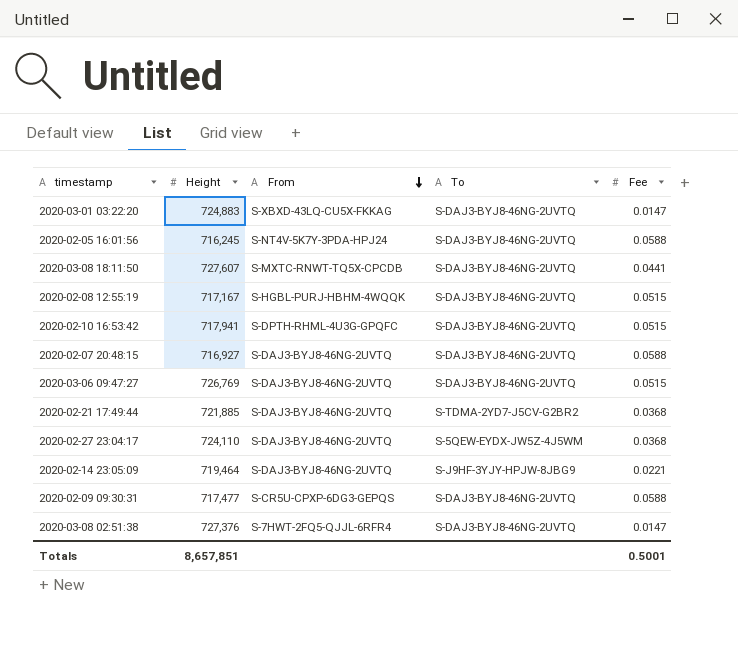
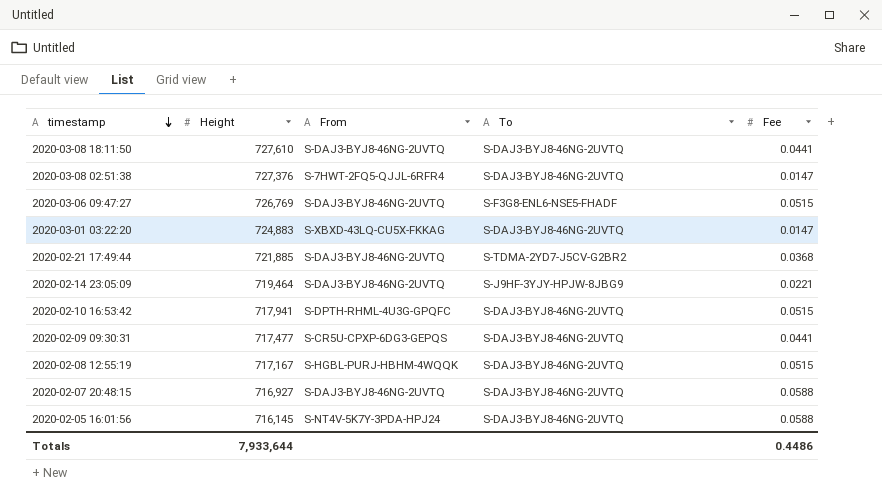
row order: From descending -> timestamp descending
row 2020-02-27 23:04:17: 724,110 | S-DAJ3-BYJ8-46NG-2UVTQ | S-5QEW-EYDX-JW5Z-4J5WM | 0.0368 -> none
2020-03-08 18:11:50 | Height: 727,607 -> 727,610
2020-03-08 18:11:50 | From: S-MXTC-RNWT-TQ5X-CPCDB -> S-DAJ3-BYJ8-46NG-2UVTQ
2020-03-06 09:47:27 | To: S-DAJ3-BYJ8-46NG-2UVTQ -> S-F3G8-ENL6-NSE5-FHADF
2020-02-09 09:30:31 | Fee: 0.0588 -> 0.0441
2020-02-05 16:01:56 | Height: 716,245 -> 716,145
Totals | Height: 8,657,851 -> 7,933,644
Totals | Fee: 0.5001 -> 0.4486

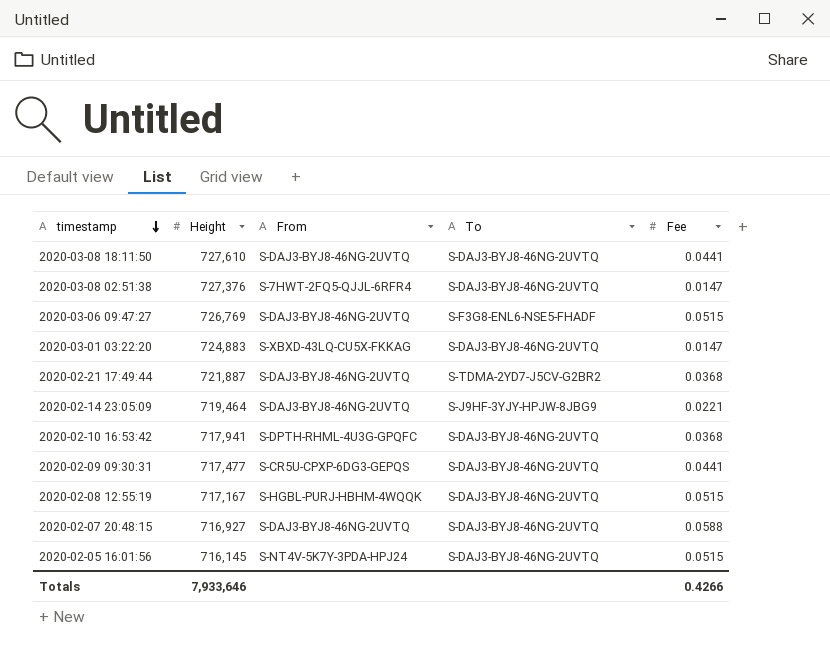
2020-02-21 17:49:44 | Height: 721,885 -> 721,887
2020-02-10 16:53:42 | Fee: 0.0515 -> 0.0368
2020-02-05 16:01:56 | Fee: 0.0588 -> 0.0515
Totals | Height: 7,933,644 -> 7,933,646
Totals | Fee: 0.4486 -> 0.4266

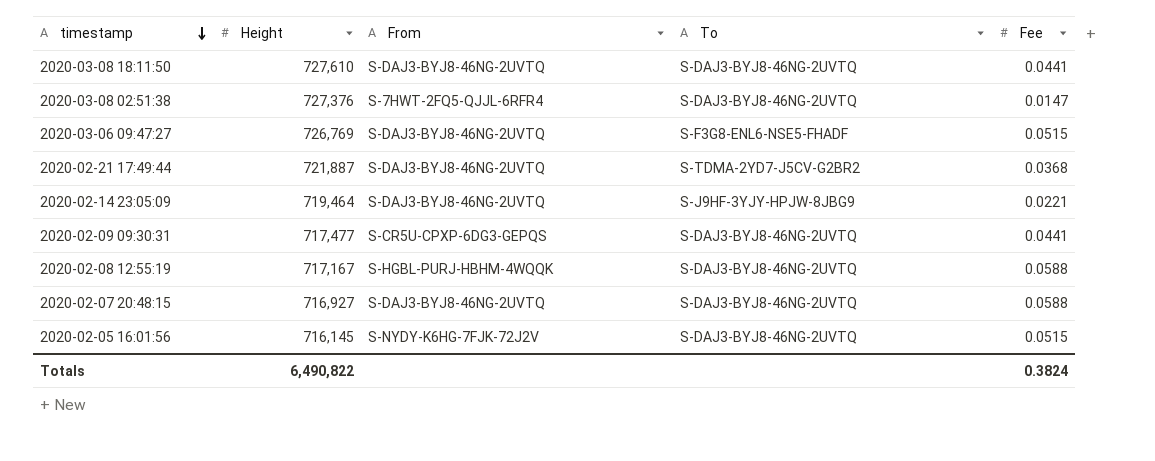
row 2020-03-01 03:22:20: 724,883 | S-XBXD-43LQ-CU5X-FKKAG | S-DAJ3-BYJ8-46NG-2UVTQ | 0.0147 -> none
row 2020-02-10 16:53:42: 717,941 | S-DPTH-RHML-4U3G-GPQFC | S-DAJ3-BYJ8-46NG-2UVTQ | 0.0368 -> none
2020-02-08 12:55:19 | Fee: 0.0515 -> 0.0588
2020-02-05 16:01:56 | From: S-NT4V-5K7Y-3PDA-HPJ24 -> S-NYDY-K6HG-7FJK-72J2V
Totals | Height: 7,933,646 -> 6,490,822
Totals | Fee: 0.4266 -> 0.3824

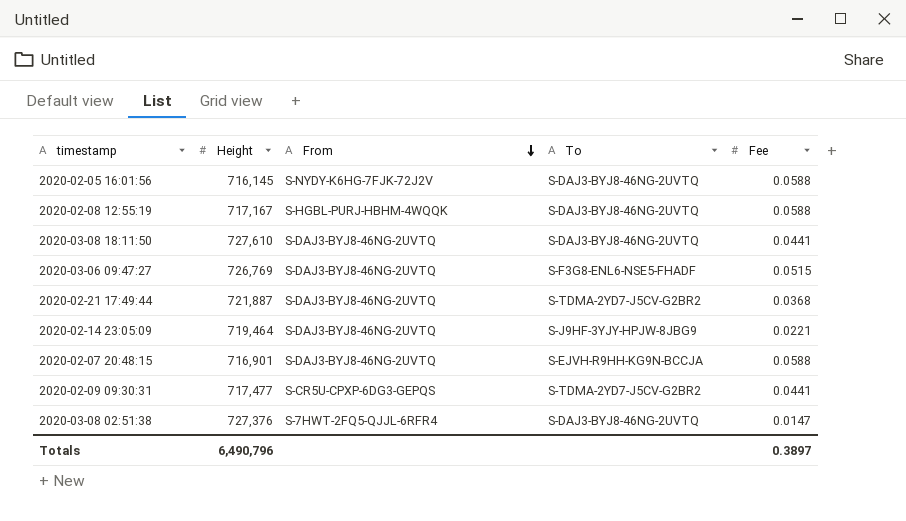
row order: timestamp descending -> From descending
2020-02-05 16:01:56 | Fee: 0.0515 -> 0.0588
2020-02-07 20:48:15 | Height: 716,927 -> 716,901
2020-02-07 20:48:15 | To: S-DAJ3-BYJ8-46NG-2UVTQ -> S-EJVH-R9HH-KG9N-BCCJA
2020-02-09 09:30:31 | To: S-DAJ3-BYJ8-46NG-2UVTQ -> S-TDMA-2YD7-J5CV-G2BR2
Totals | Height: 6,490,822 -> 6,490,796
Totals | Fee: 0.3824 -> 0.3897

